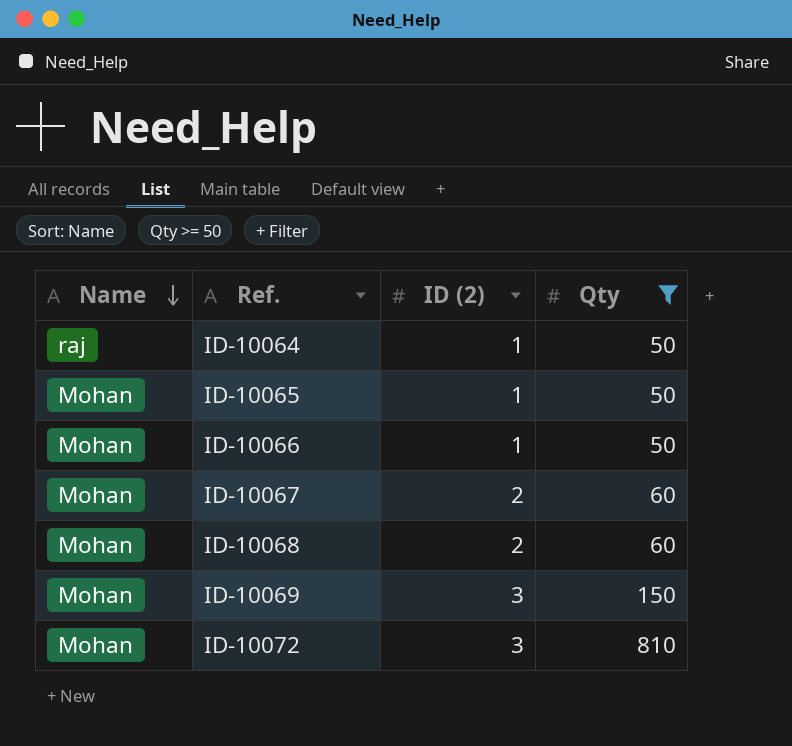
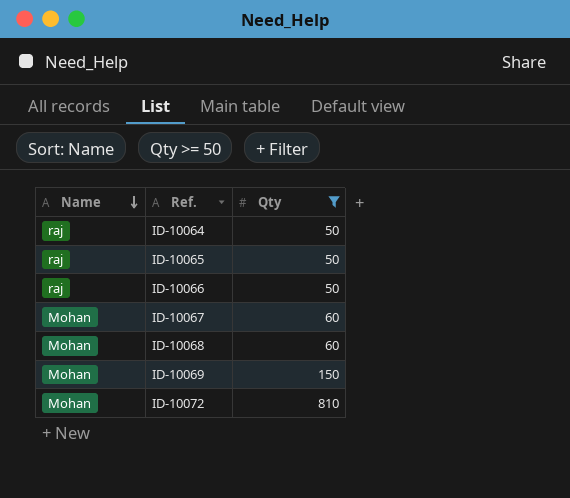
column ID (2) | position: 3 -> none
ID-10065 | Name: Mohan -> raj
ID-10066 | Name: Mohan -> raj

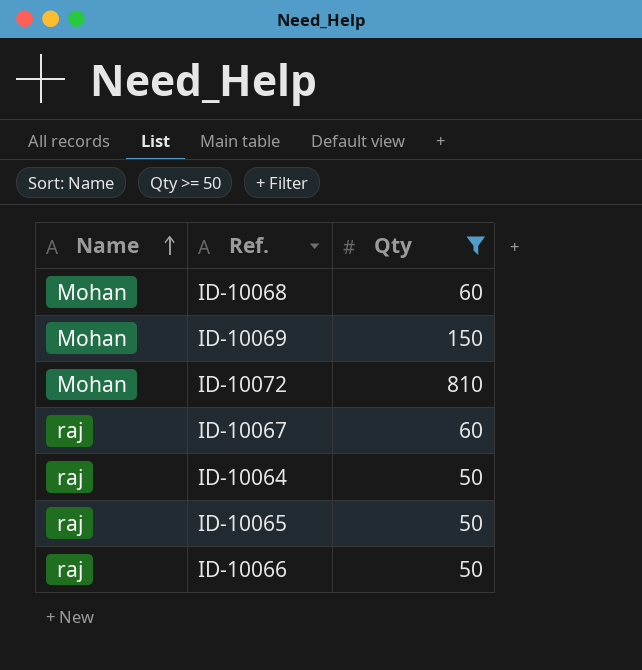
row order: Name descending -> Name ascending
ID-10067 | Name: Mohan -> raj

